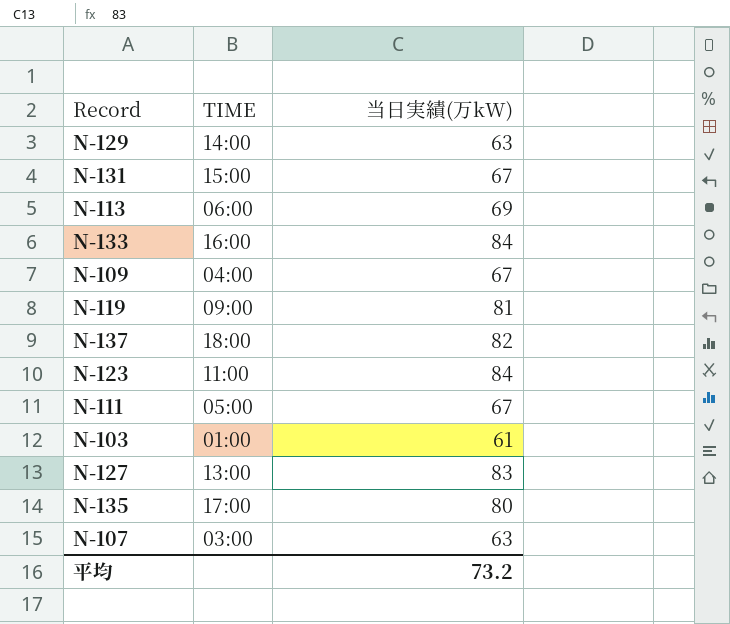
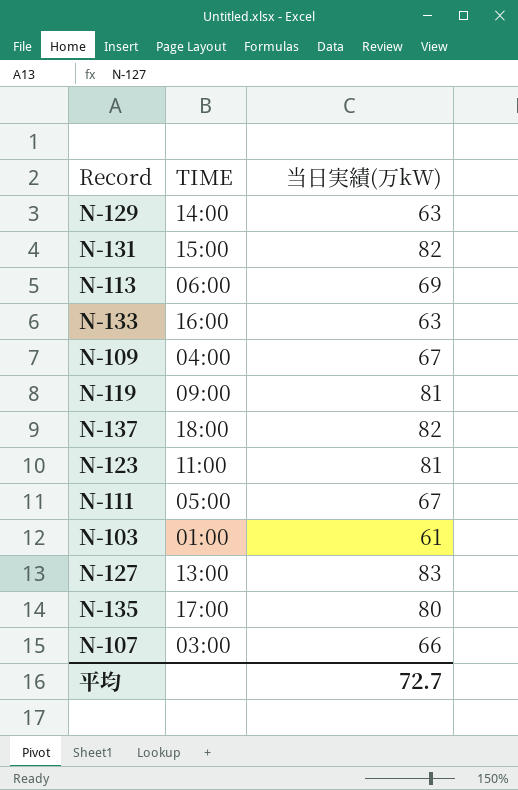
N-131 | 当日実績(万kW): 67 -> 82
N-133 | 当日実績(万kW): 84 -> 63
N-123 | 当日実績(万kW): 84 -> 81
N-107 | 当日実績(万kW): 63 -> 66
平均 | 当日実績(万kW): 73.2 -> 72.7

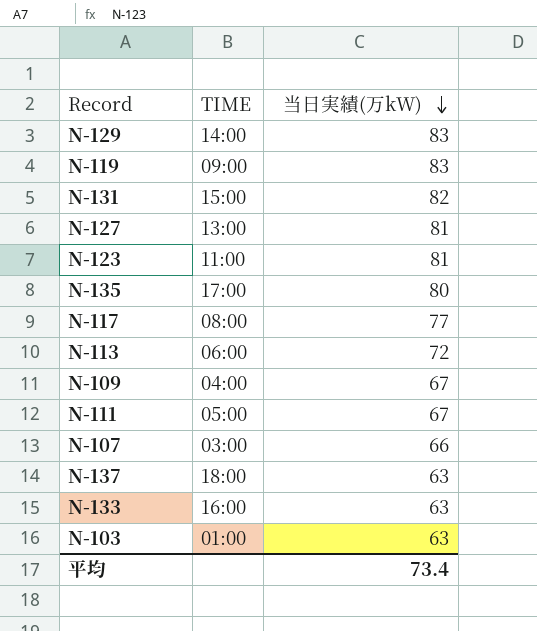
row order: none -> 当日実績(万kW) descending
N-129 | 当日実績(万kW): 63 -> 83
N-119 | 当日実績(万kW): 81 -> 83
N-127 | 当日実績(万kW): 83 -> 81
row N-117: none -> 08:00 | 77
N-113 | 当日実績(万kW): 69 -> 72
N-137 | 当日実績(万kW): 82 -> 63
N-103 | 当日実績(万kW): 61 -> 63
平均 | 当日実績(万kW): 72.7 -> 73.4

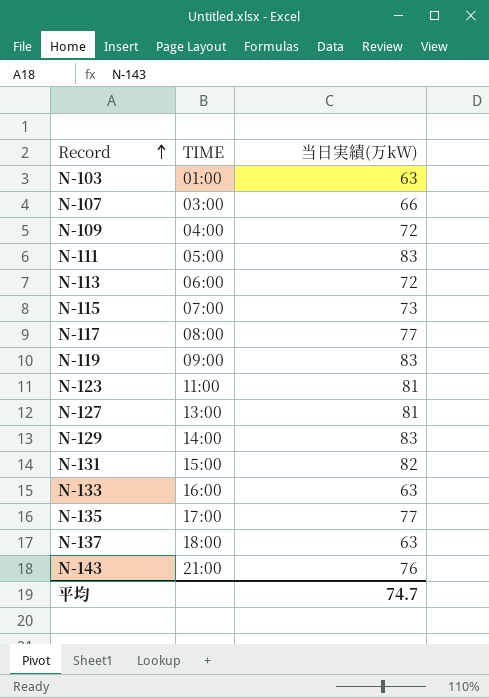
row order: 当日実績(万kW) descending -> Record ascending
N-109 | 当日実績(万kW): 67 -> 72
N-111 | 当日実績(万kW): 67 -> 83
row N-115: none -> 07:00 | 73
N-135 | 当日実績(万kW): 80 -> 77
row N-143: none -> 21:00 | 76
平均 | 当日実績(万kW): 73.4 -> 74.7

